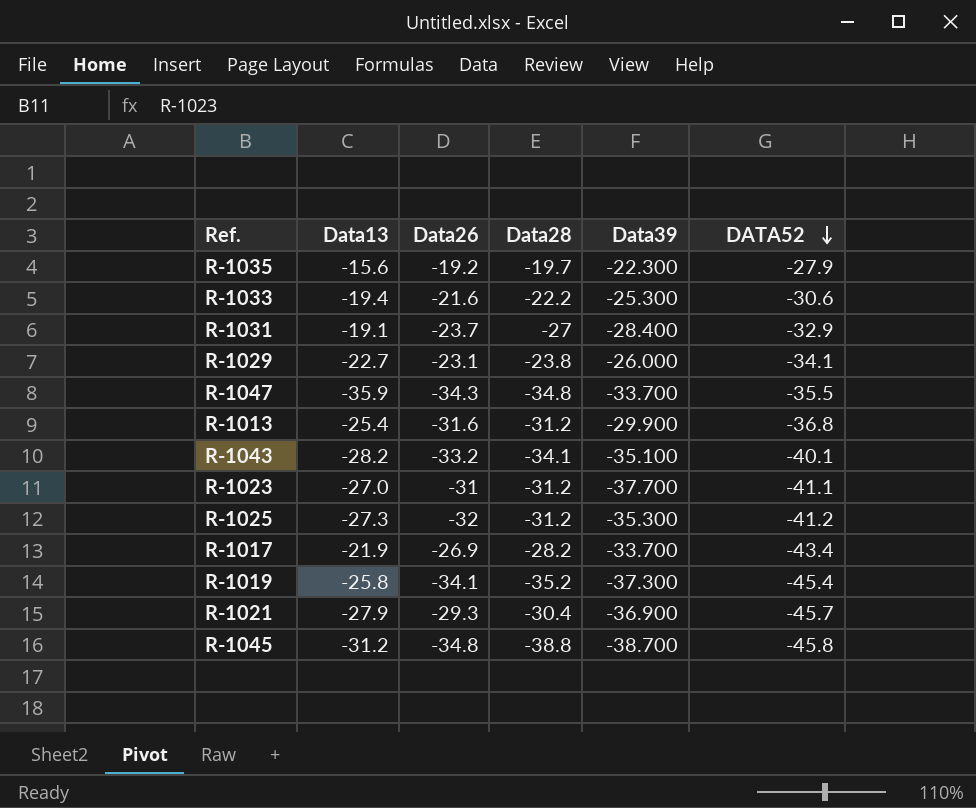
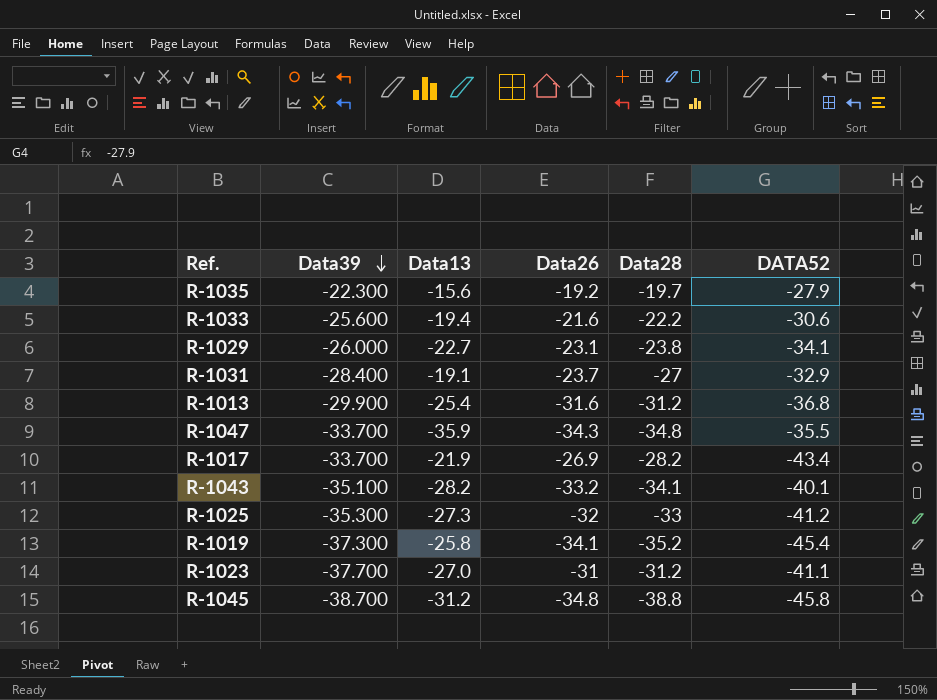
row order: DATA52 descending -> Data39 descending
column Data39 | position: 5 -> 2
row R-1021: -27.9 | -29.3 | -30.4 | -36.900 | -45.7 -> none
R-1033 | Data39: -25.300 -> -25.600
R-1025 | Data28: -31.2 -> -33

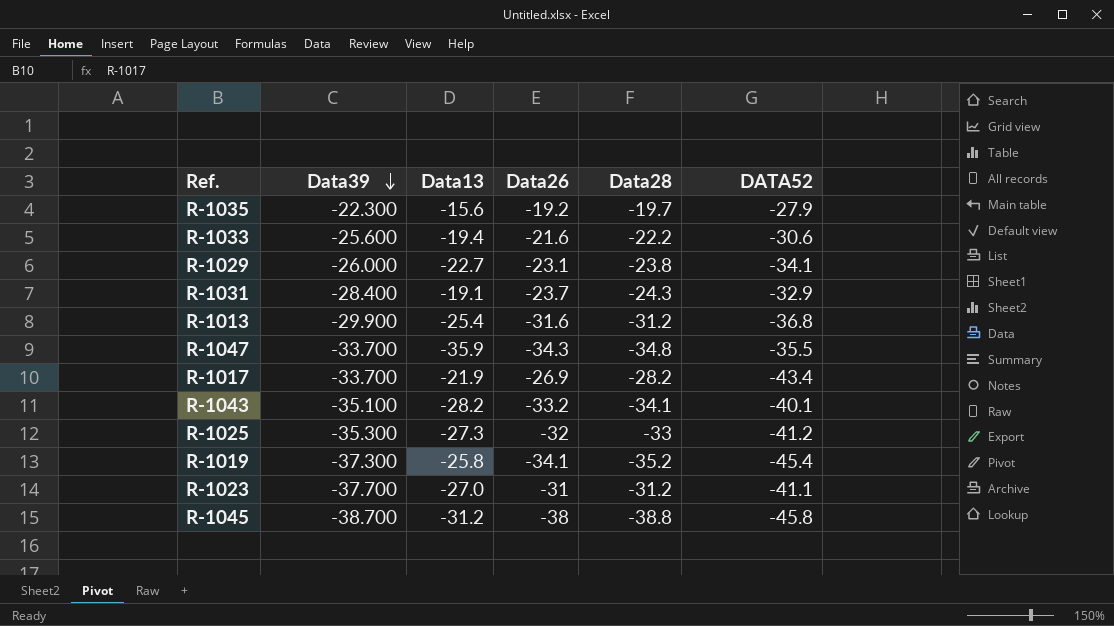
R-1031 | Data28: -27 -> -24.3
R-1045 | Data26: -34.8 -> -38

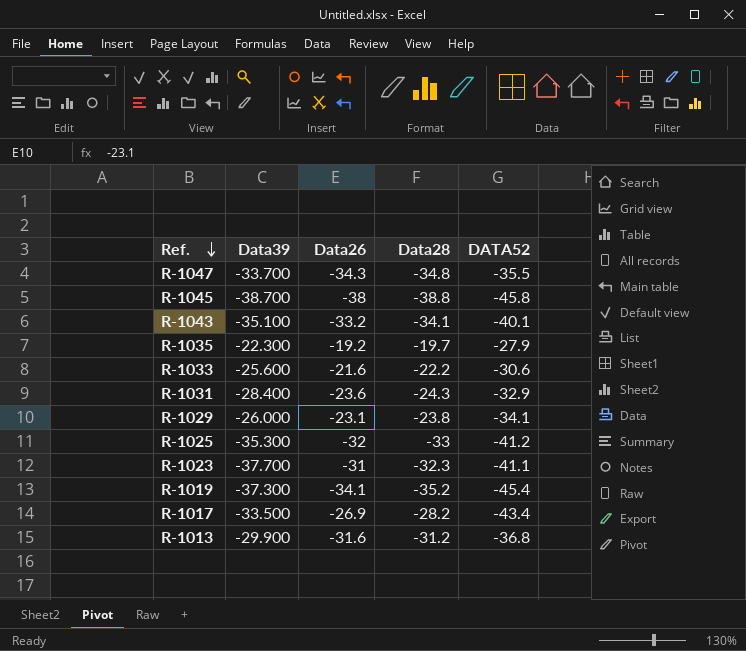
row order: Data39 descending -> Ref. descending
column Data13 | position: 3 -> none
R-1031 | Data26: -23.7 -> -23.6
R-1023 | Data28: -31.2 -> -32.3
R-1017 | Data39: -33.700 -> -33.500

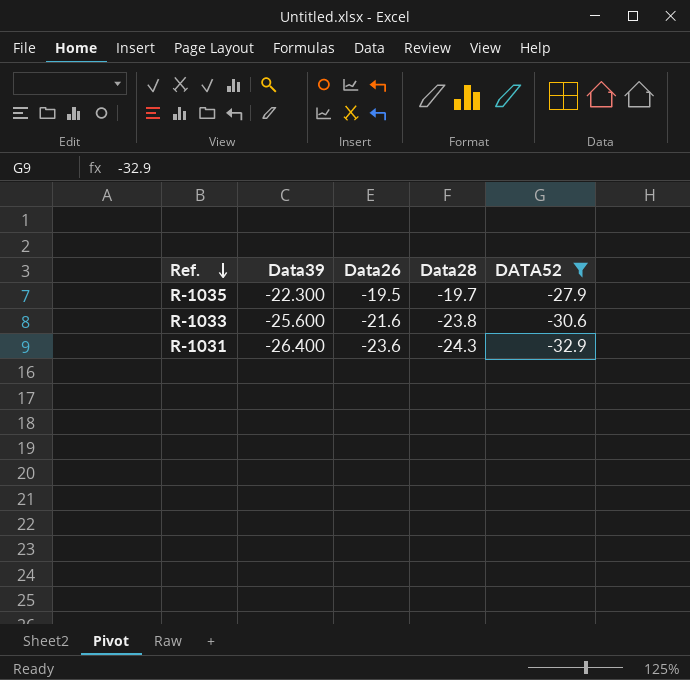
filter: none -> DATA52 >= -32.9
R-1035 | Data26: -19.2 -> -19.5
R-1033 | Data28: -22.2 -> -23.8
R-1031 | Data39: -28.400 -> -26.400

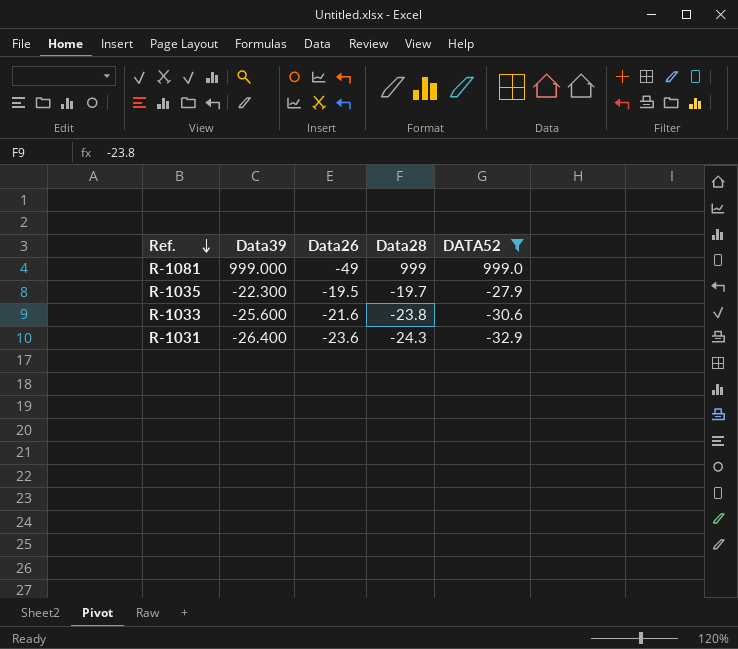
row R-1081: none -> 999.000 | -49 | 999 | 999.0

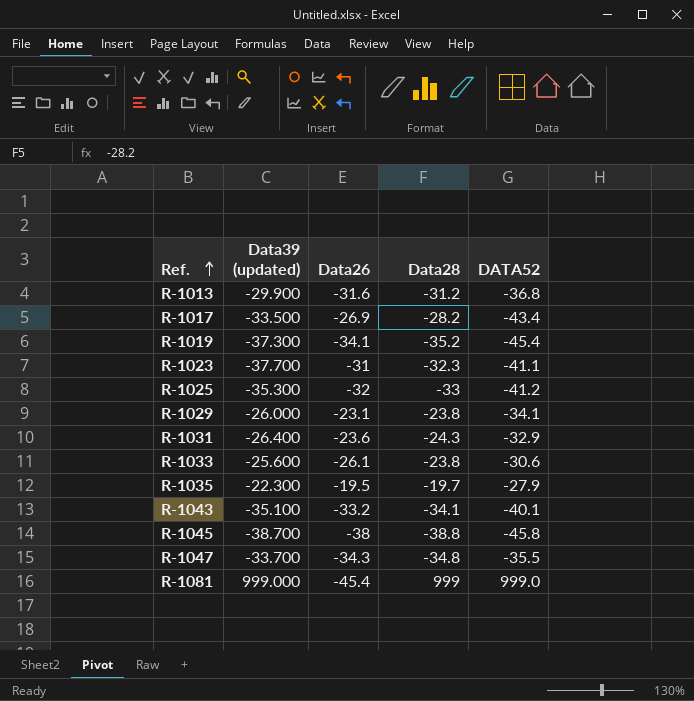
filter: DATA52 >= -32.9 -> none
row order: Ref. descending -> Ref. ascending
column name: Data39 -> Data39 (updated)
R-1033 | Data26: -21.6 -> -26.1
R-1081 | Data26: -49 -> -45.4

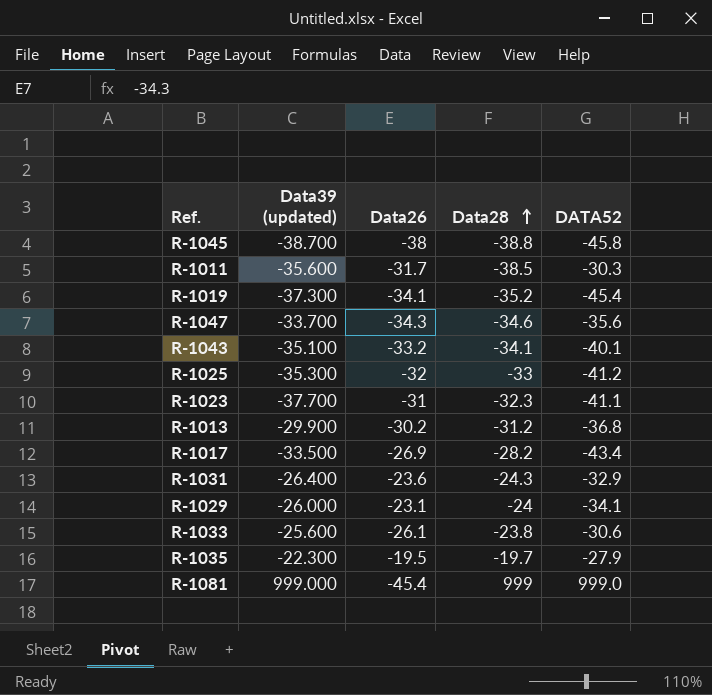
row order: Ref. ascending -> Data28 ascending
row R-1011: none -> -35.600 | -31.7 | -38.5 | -30.3
R-1047 | Data28: -34.8 -> -34.6
R-1047 | DATA52: -35.5 -> -35.6
R-1013 | Data26: -31.6 -> -30.2
R-1029 | Data28: -23.8 -> -24

